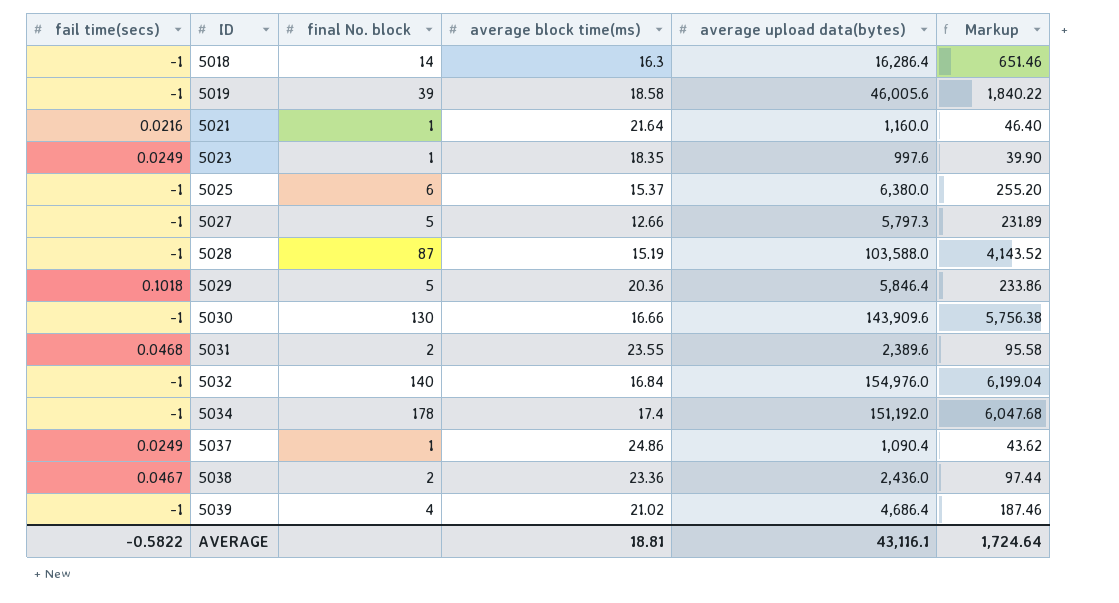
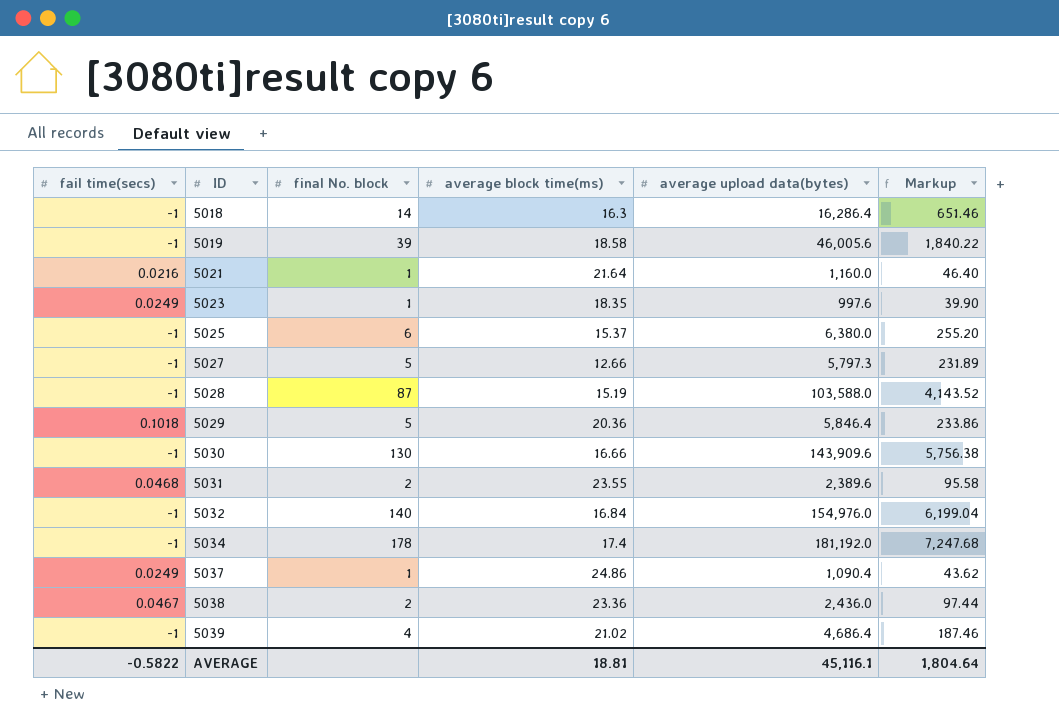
5034 | average upload data(bytes): 151,192.0 -> 181,192.0
5034 | Markup: 6,047.68 -> 7,247.68
AVERAGE | average upload data(bytes): 43,116.1 -> 45,116.1
AVERAGE | Markup: 1,724.64 -> 1,804.64

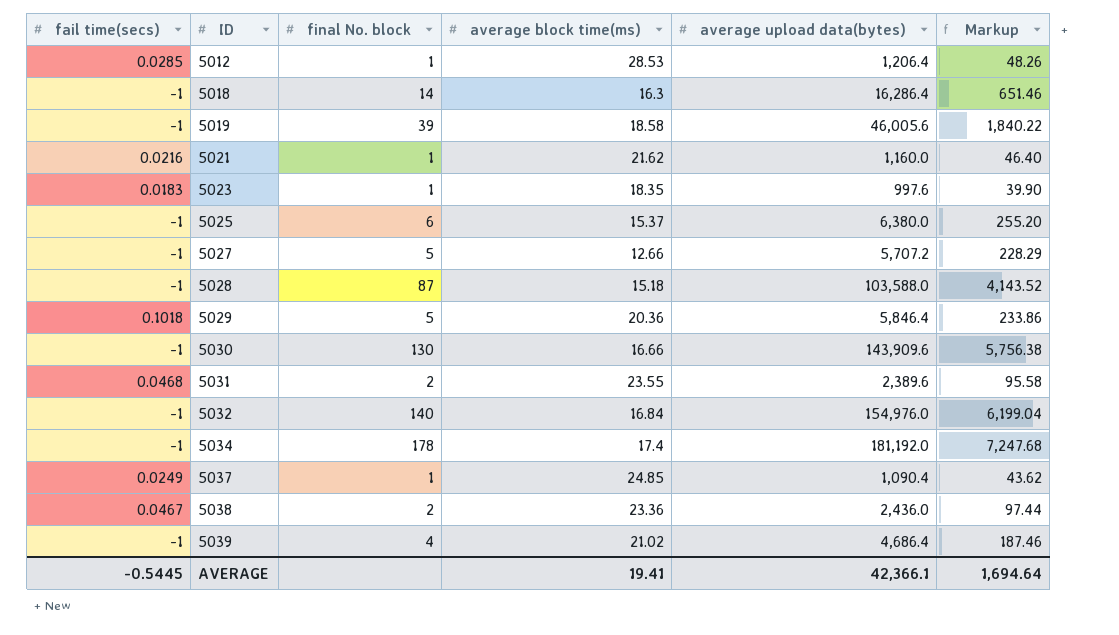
row 5012: none -> 0.0285 | 1 | 28.53 | 1,206.4 | 48.26
5021 | average block time(ms): 21.64 -> 21.62
5023 | fail time(secs): 0.0249 -> 0.0183
5027 | average upload data(bytes): 5,797.3 -> 5,707.2
5027 | Markup: 231.89 -> 228.29
5028 | average block time(ms): 15.19 -> 15.18
5037 | average block time(ms): 24.86 -> 24.85
AVERAGE | fail time(secs): -0.5822 -> -0.5445
AVERAGE | average block time(ms): 18.81 -> 19.41
AVERAGE | average upload data(bytes): 45,116.1 -> 42,366.1
AVERAGE | Markup: 1,804.64 -> 1,694.64

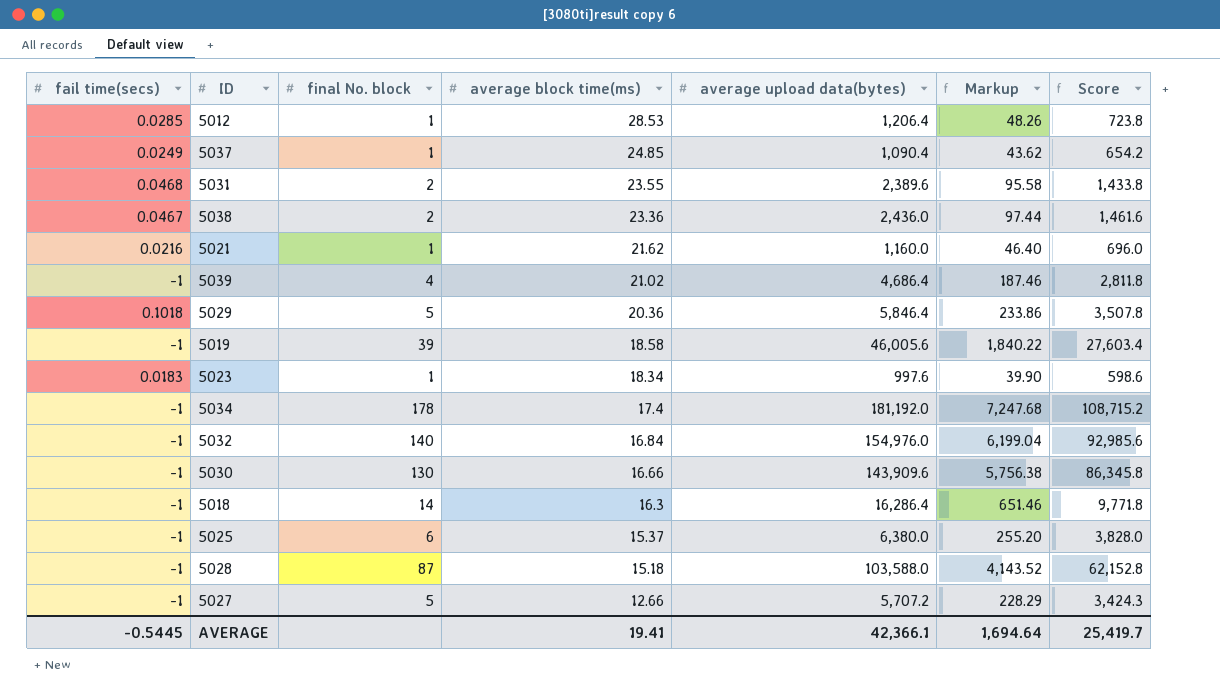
row order: ID ascending -> average block time(ms) descending
column Score | formula: none -> [average upload data(bytes)] * 0.6
5023 | average block time(ms): 18.35 -> 18.34

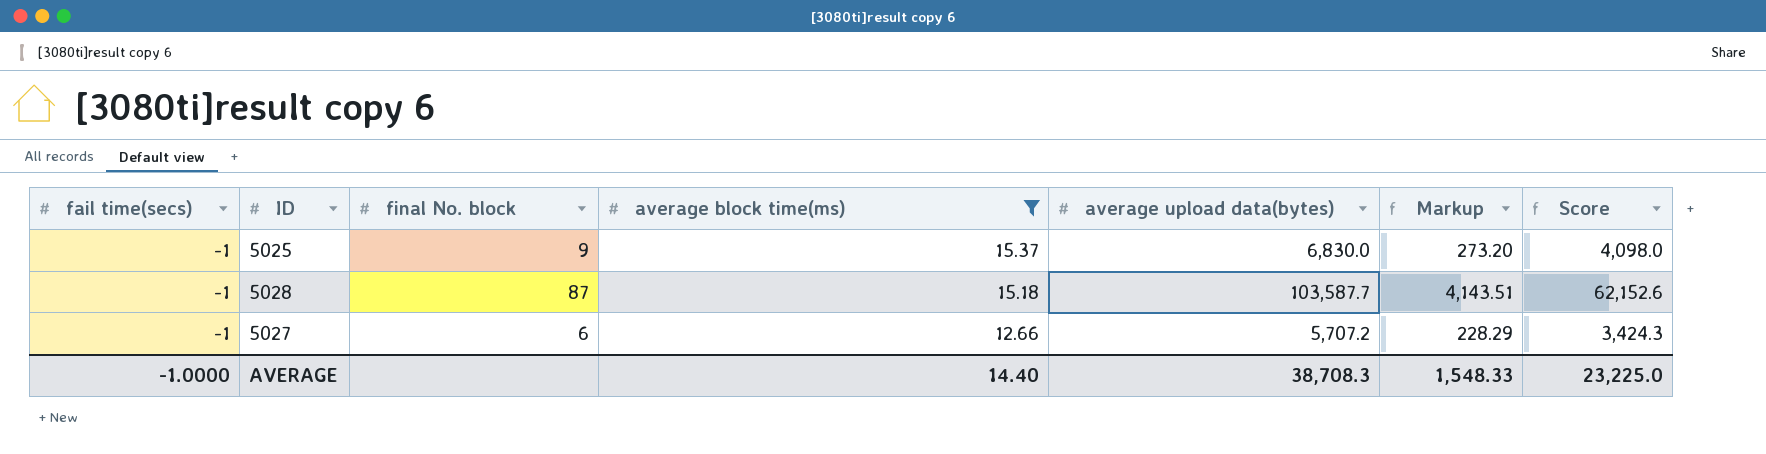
filter: none -> average block time(ms) <= 15.37
5025 | final No. block: 6 -> 9
5025 | average upload data(bytes): 6,380.0 -> 6,830.0
5025 | Markup: 255.20 -> 273.20
5025 | Score: 3,828.0 -> 4,098.0
5028 | average upload data(bytes): 103,588.0 -> 103,587.7
5028 | Markup: 4,143.52 -> 4,143.51
5028 | Score: 62,152.8 -> 62,152.6
5027 | final No. block: 5 -> 6
AVERAGE | fail time(secs): -0.5445 -> -1.0000
AVERAGE | average block time(ms): 19.41 -> 14.40
AVERAGE | average upload data(bytes): 42,366.1 -> 38,708.3
AVERAGE | Markup: 1,694.64 -> 1,548.33
AVERAGE | Score: 25,419.7 -> 23,225.0

